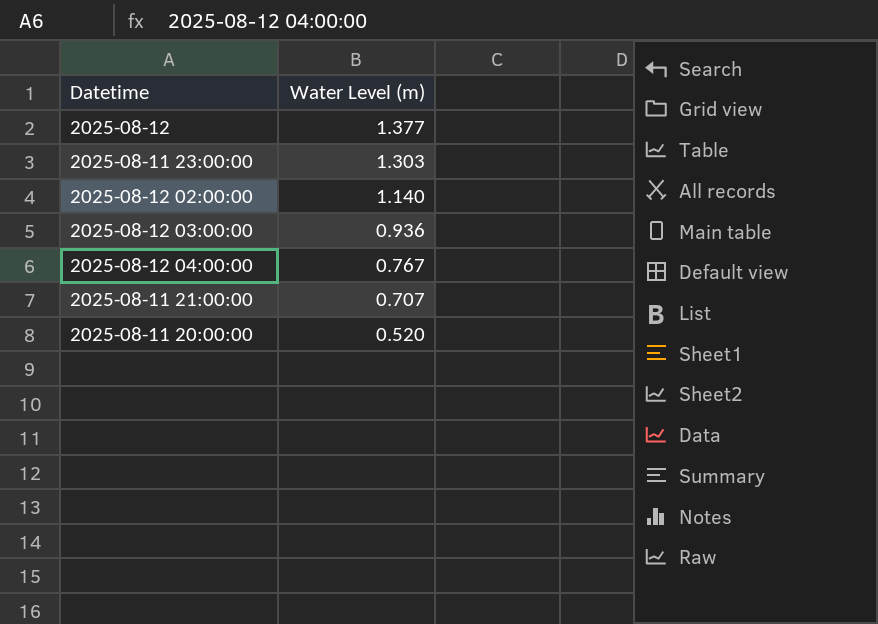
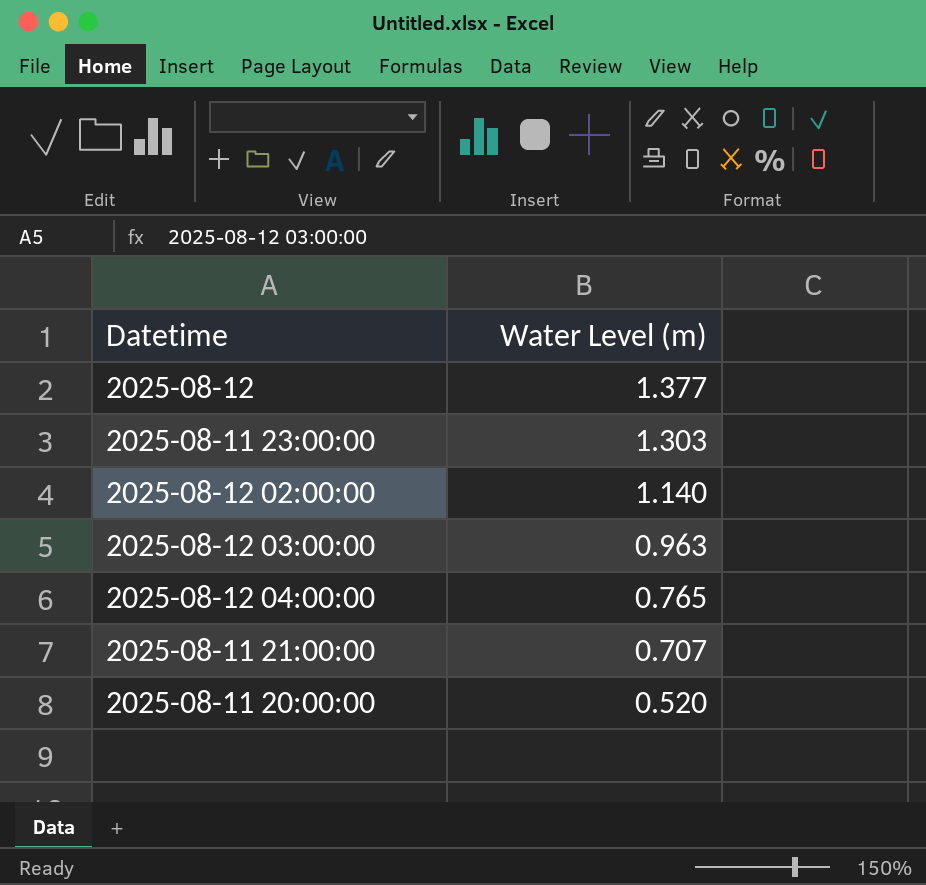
2025-08-12 03:00:00 | Water Level (m): 0.936 -> 0.963
2025-08-12 04:00:00 | Water Level (m): 0.767 -> 0.765

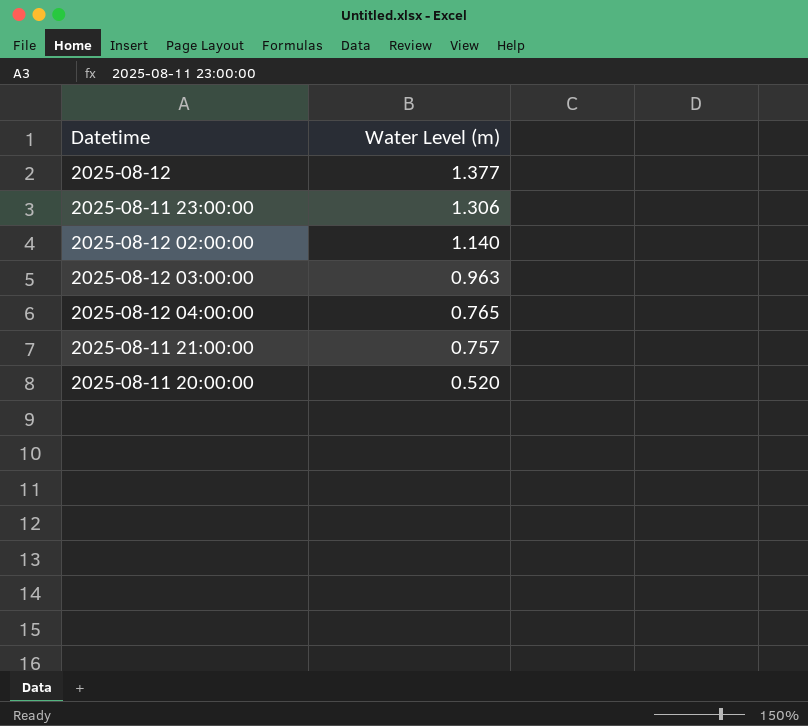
2025-08-11 23:00:00 | Water Level (m): 1.303 -> 1.306
2025-08-11 21:00:00 | Water Level (m): 0.707 -> 0.757

